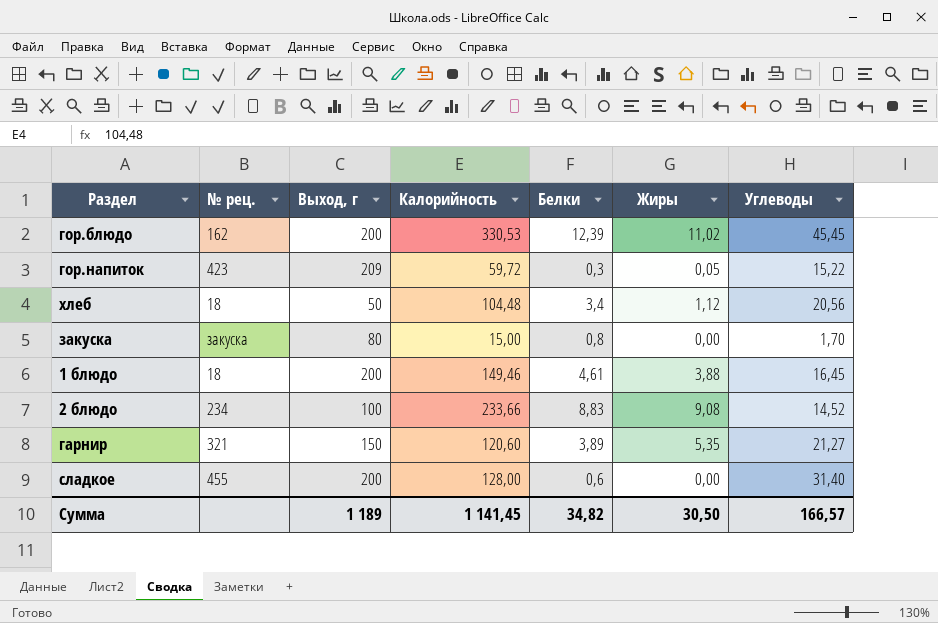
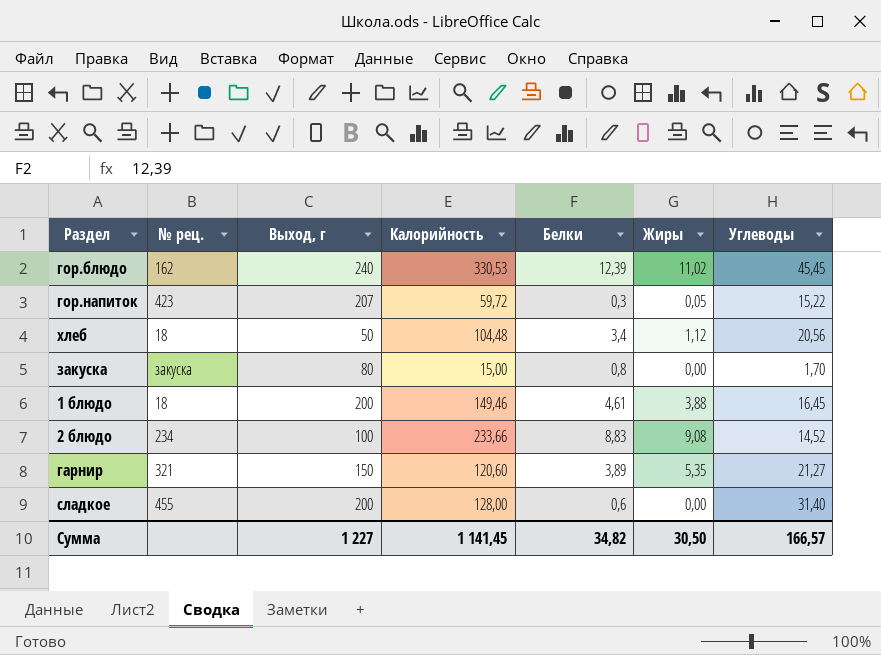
гор.блюдо | Выход, г: 200 -> 240
гор.напиток | Выход, г: 209 -> 207
Сумма | Выход, г: 1 189 -> 1 227

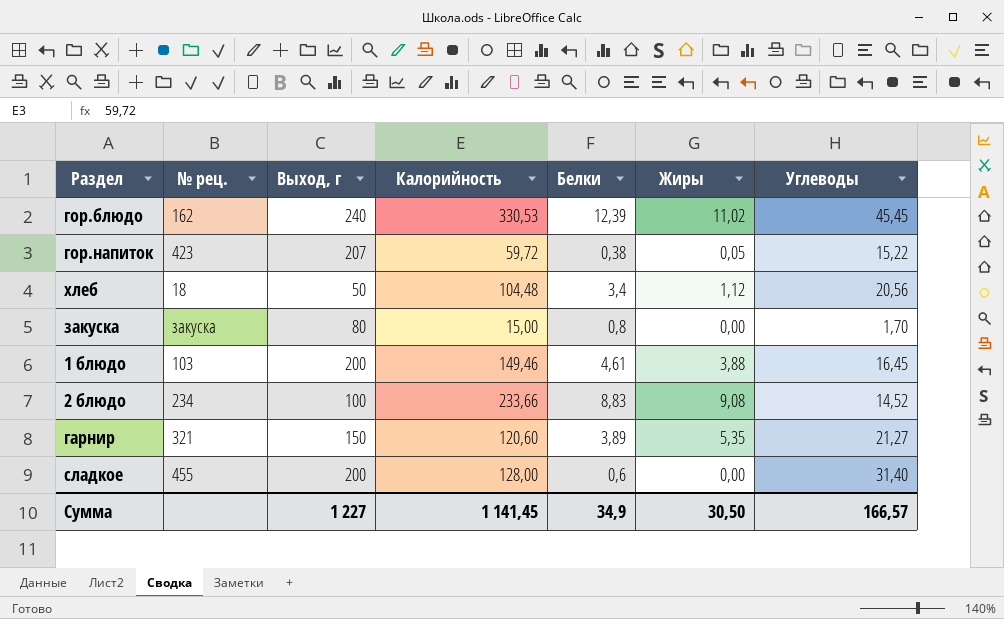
гор.напиток | Белки: 0,3 -> 0,38
1 блюдо | № рец.: 18 -> 103
Сумма | Белки: 34,82 -> 34,9

